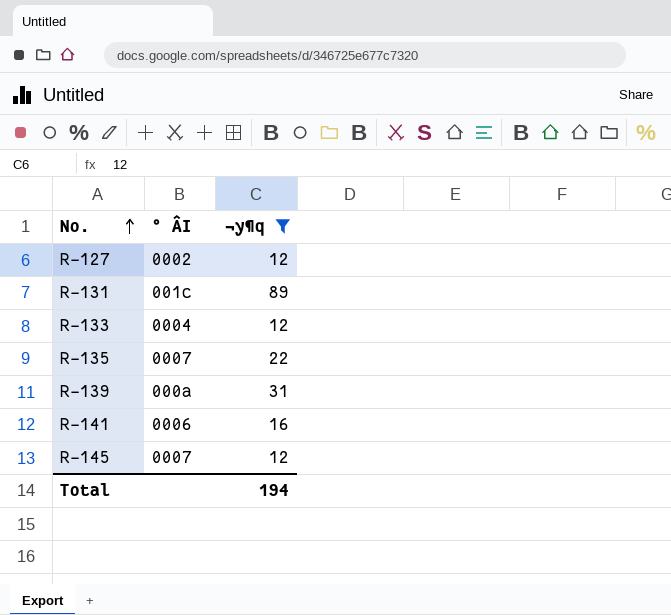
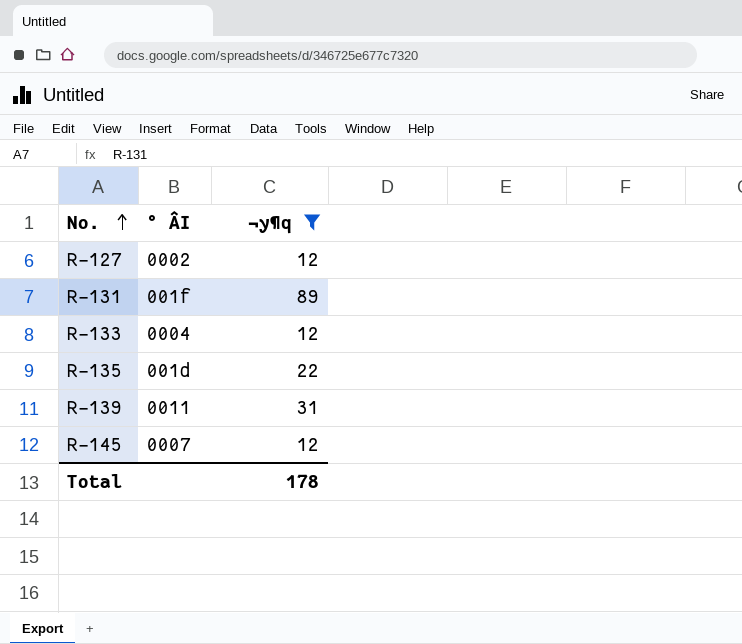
row R-141: 0006 | 16 -> none
R-131 | ° ÂI: 001c -> 001f
R-135 | ° ÂI: 0007 -> 001d
R-139 | ° ÂI: 000a -> 0011
Total | ¬y¶q: 194 -> 178

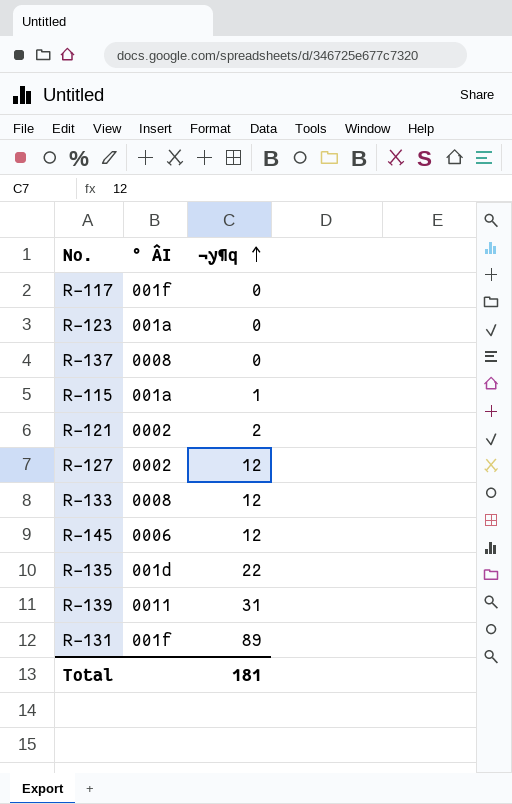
filter: ¬y¶q >= 12 -> none
row order: No. ascending -> ¬y¶q ascending
R-133 | ° ÂI: 0004 -> 0008
R-145 | ° ÂI: 0007 -> 0006
Total | ¬y¶q: 178 -> 181

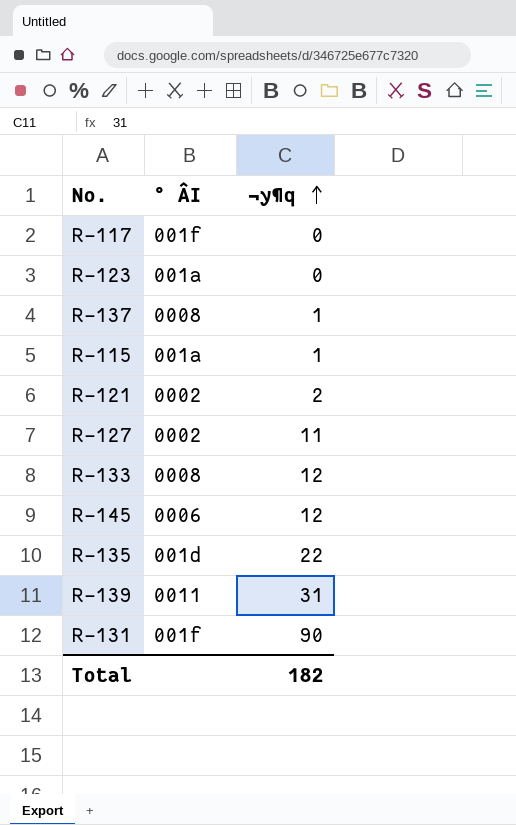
R-137 | ¬y¶q: 0 -> 1
R-127 | ¬y¶q: 12 -> 11
R-131 | ¬y¶q: 89 -> 90
Total | ¬y¶q: 181 -> 182

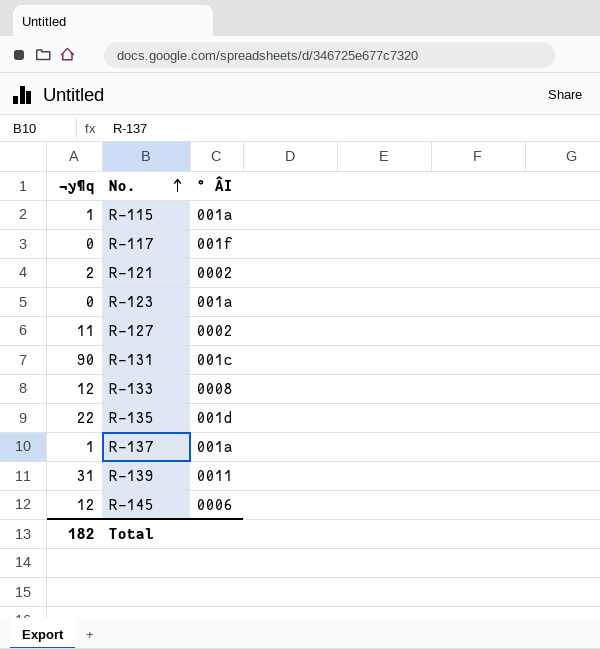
row order: ¬y¶q ascending -> No. ascending
column ¬y¶q | position: 3 -> 1
R-131 | ° ÂI: 001f -> 001c
R-137 | ° ÂI: 0008 -> 001a

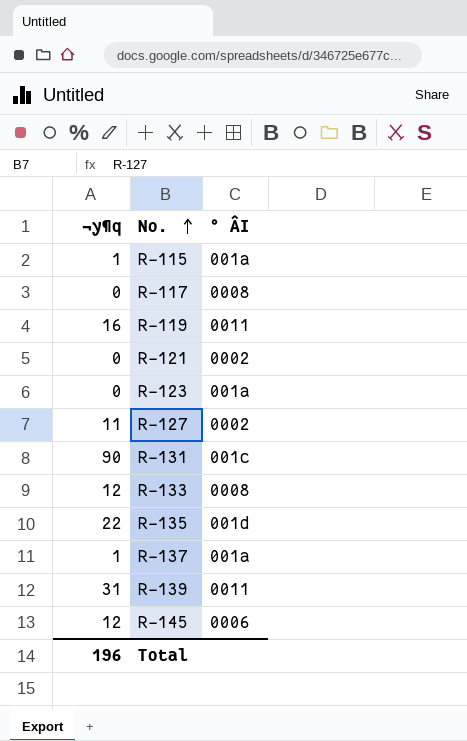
R-117 | ° ÂI: 001f -> 0008
row R-119: none -> 16 | 0011
R-121 | ¬y¶q: 2 -> 0
Total | ¬y¶q: 182 -> 196

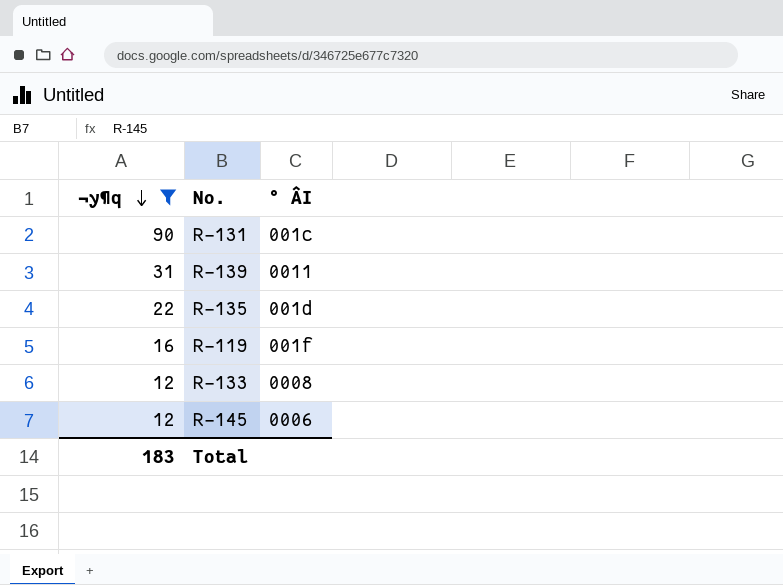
filter: none -> ¬y¶q >= 12
row order: No. ascending -> ¬y¶q descending
R-119 | ° ÂI: 0011 -> 001f
Total | ¬y¶q: 196 -> 183

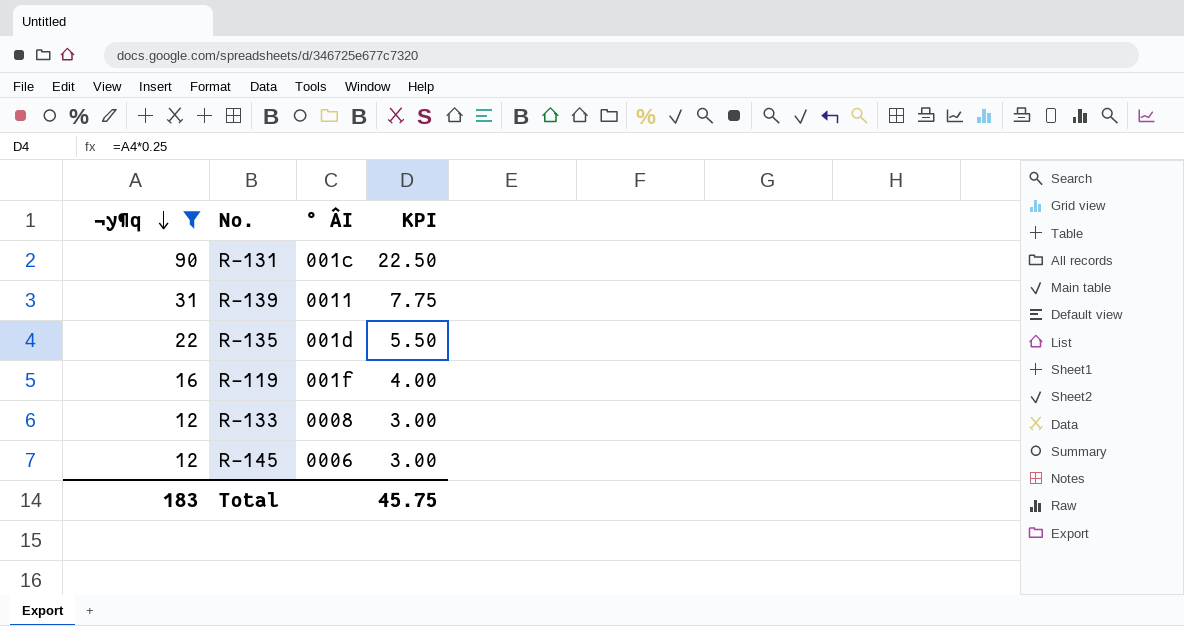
column KPI | formula: none -> [¬y¶q] * 0.25

